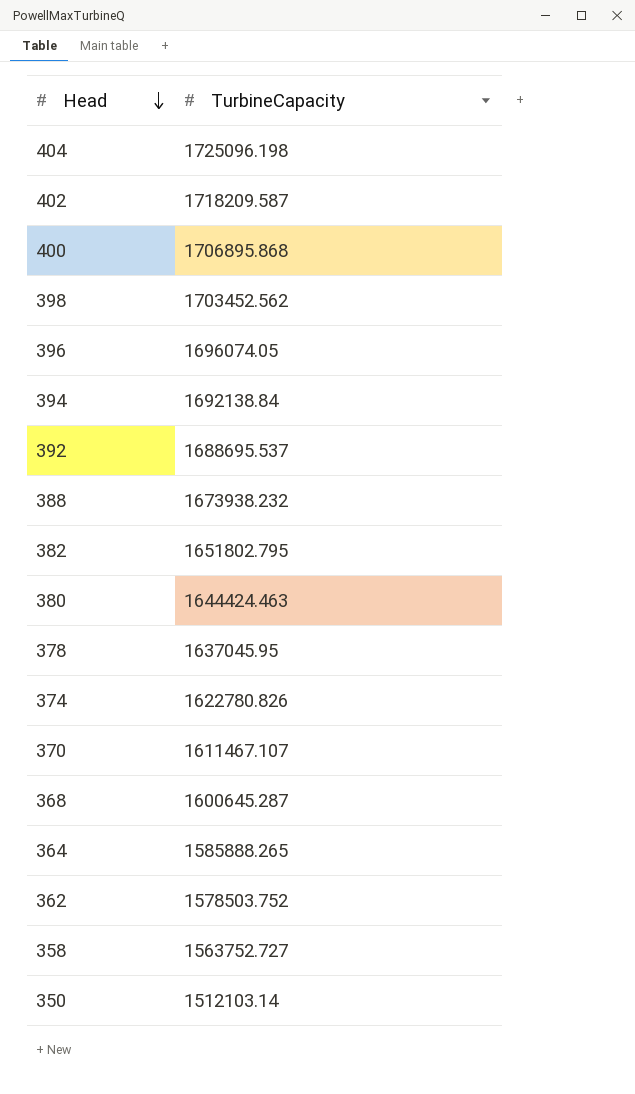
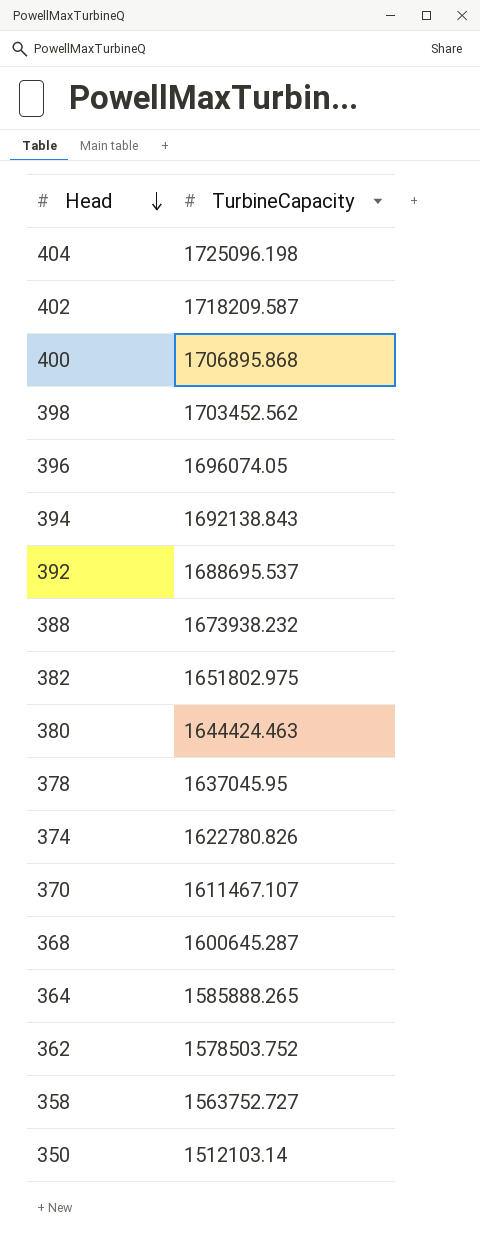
394 | TurbineCapacity: 1692138.84 -> 1692138.843
382 | TurbineCapacity: 1651802.795 -> 1651802.975

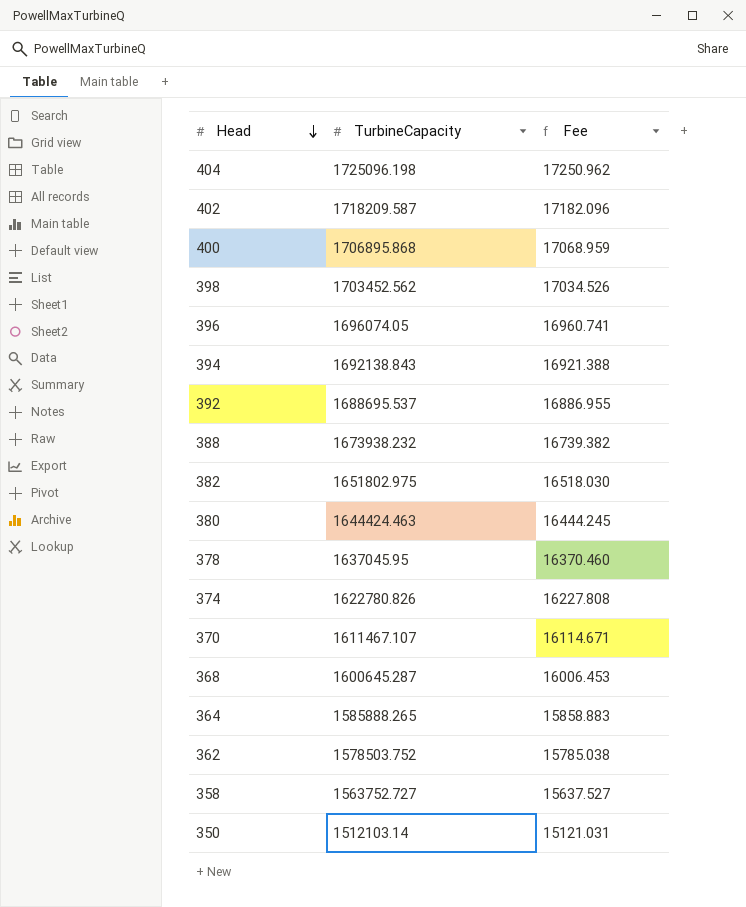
column Fee | formula: none -> [TurbineCapacity] * 0.01

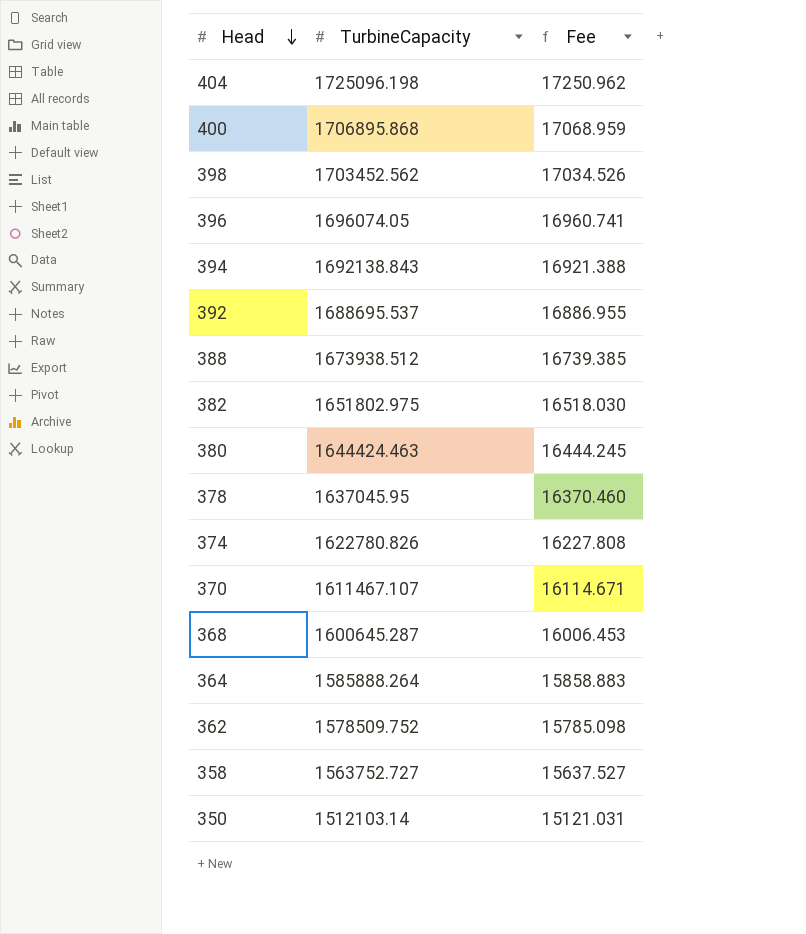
row 402: 1718209.587 | 17182.096 -> none
388 | TurbineCapacity: 1673938.232 -> 1673938.512
388 | Fee: 16739.382 -> 16739.385
364 | TurbineCapacity: 1585888.265 -> 1585888.264
362 | TurbineCapacity: 1578503.752 -> 1578509.752
362 | Fee: 15785.038 -> 15785.098

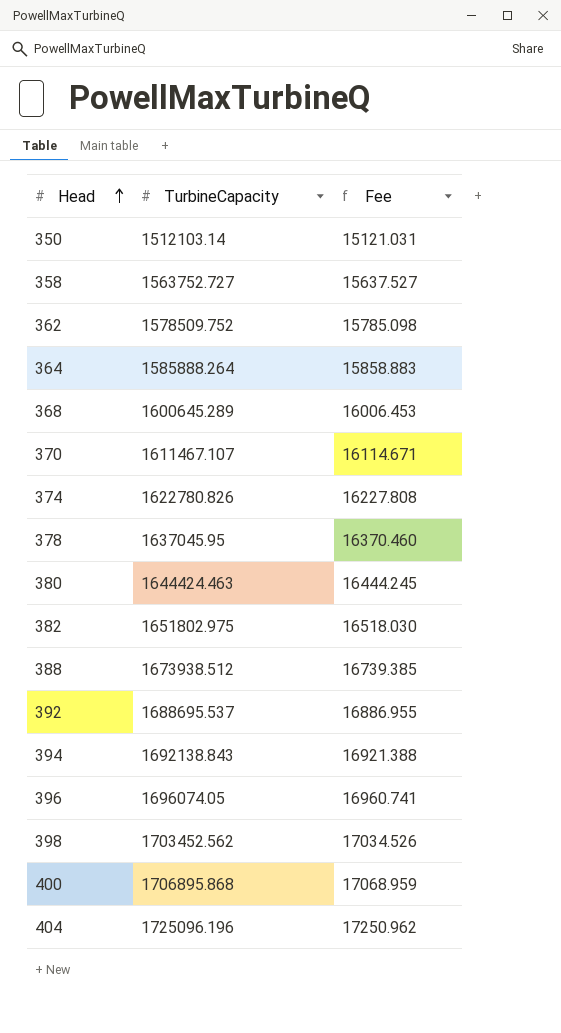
row order: Head descending -> Head ascending
368 | TurbineCapacity: 1600645.287 -> 1600645.289
404 | TurbineCapacity: 1725096.198 -> 1725096.196

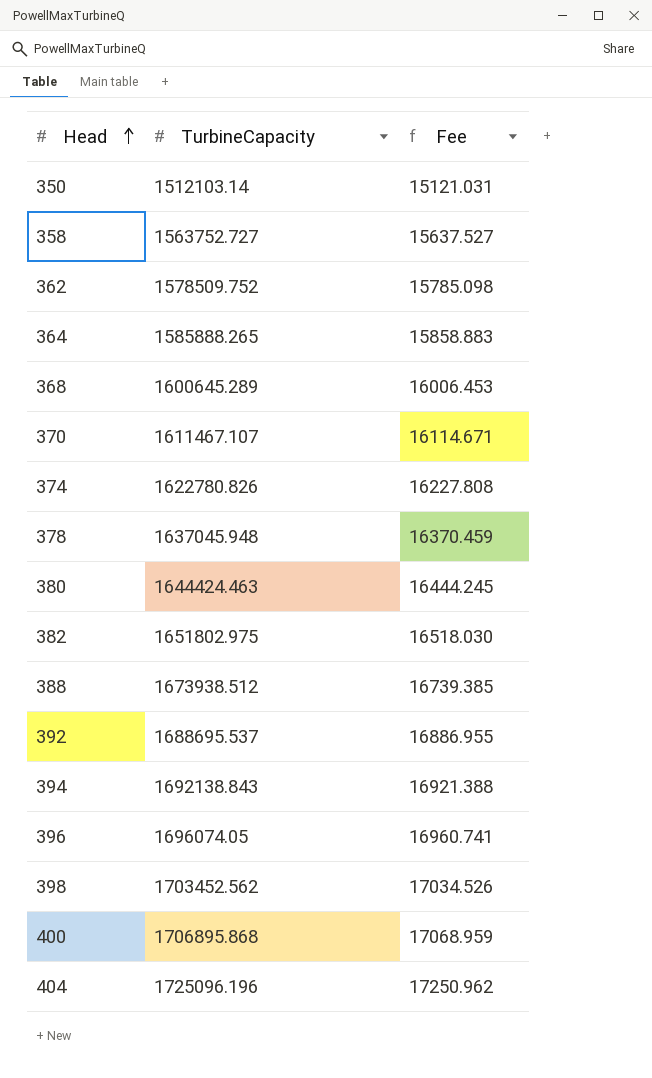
364 | TurbineCapacity: 1585888.264 -> 1585888.265
378 | TurbineCapacity: 1637045.95 -> 1637045.948
378 | Fee: 16370.460 -> 16370.459

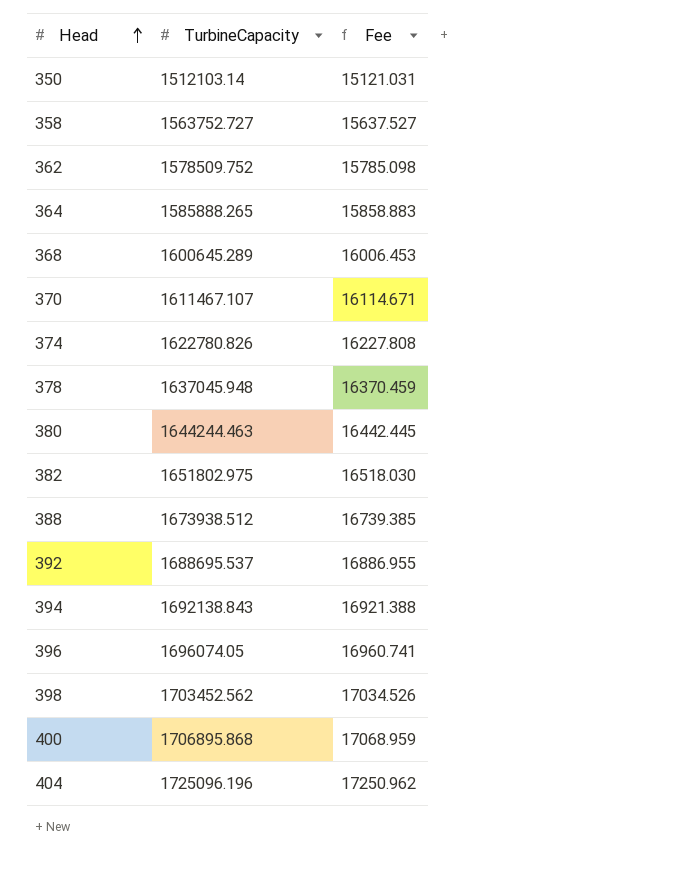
380 | TurbineCapacity: 1644424.463 -> 1644244.463
380 | Fee: 16444.245 -> 16442.445

